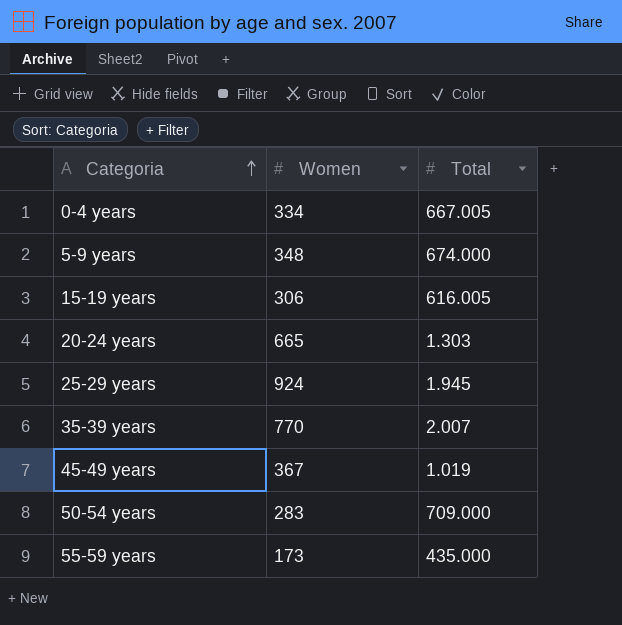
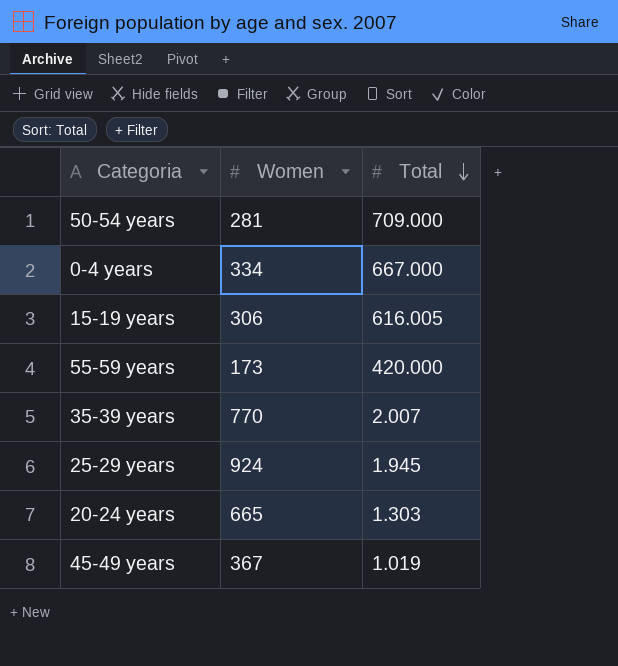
row order: Categoria ascending -> Total descending
row 5-9 years: 348 | 674.000 -> none
50-54 years | Women: 283 -> 281
0-4 years | Total: 667.005 -> 667.000
55-59 years | Total: 435.000 -> 420.000

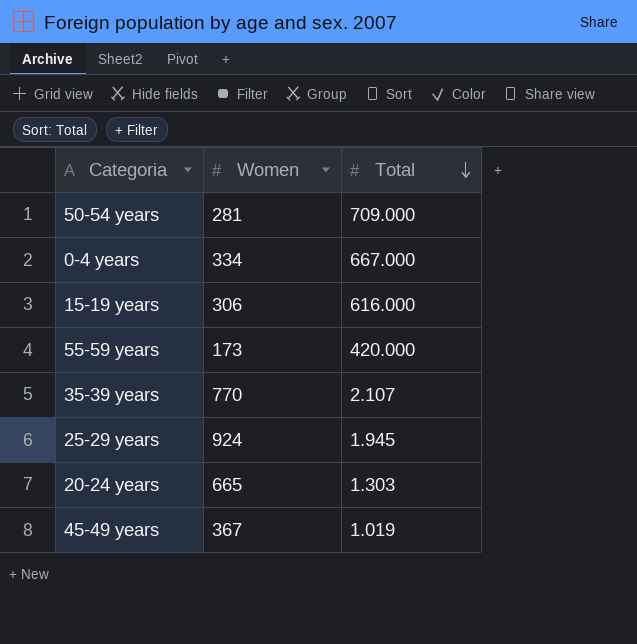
15-19 years | Total: 616.005 -> 616.000
35-39 years | Total: 2.007 -> 2.107

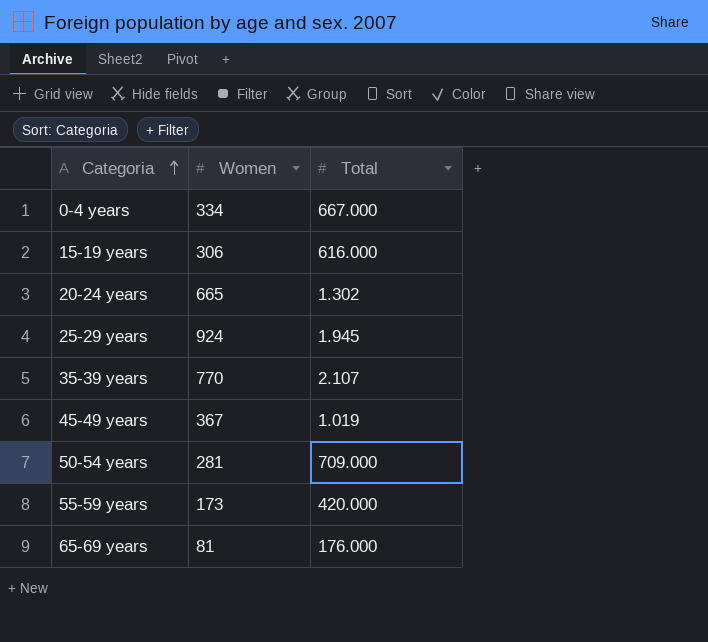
row order: Total descending -> Categoria ascending
20-24 years | Total: 1.303 -> 1.302
row 65-69 years: none -> 81 | 176.000

